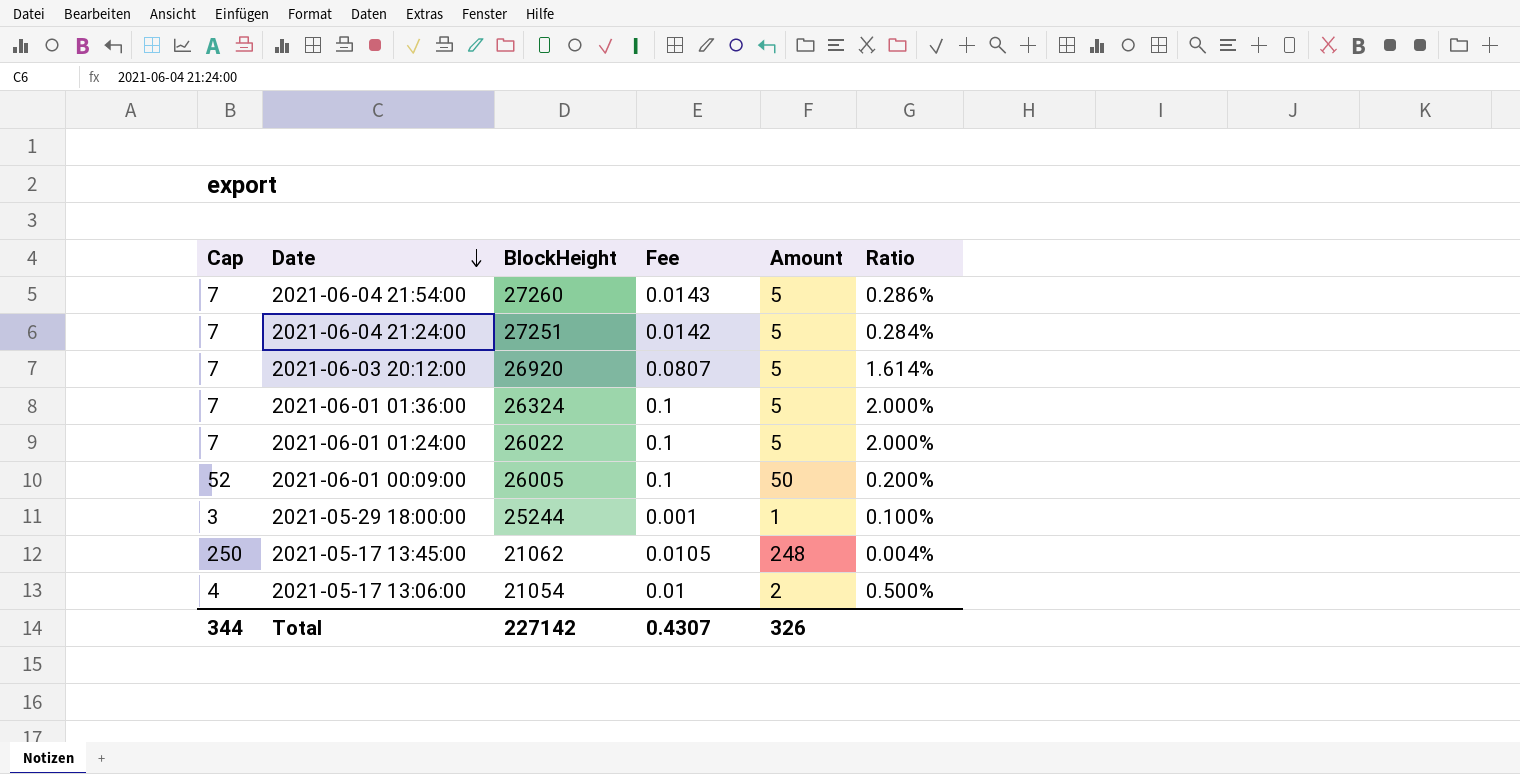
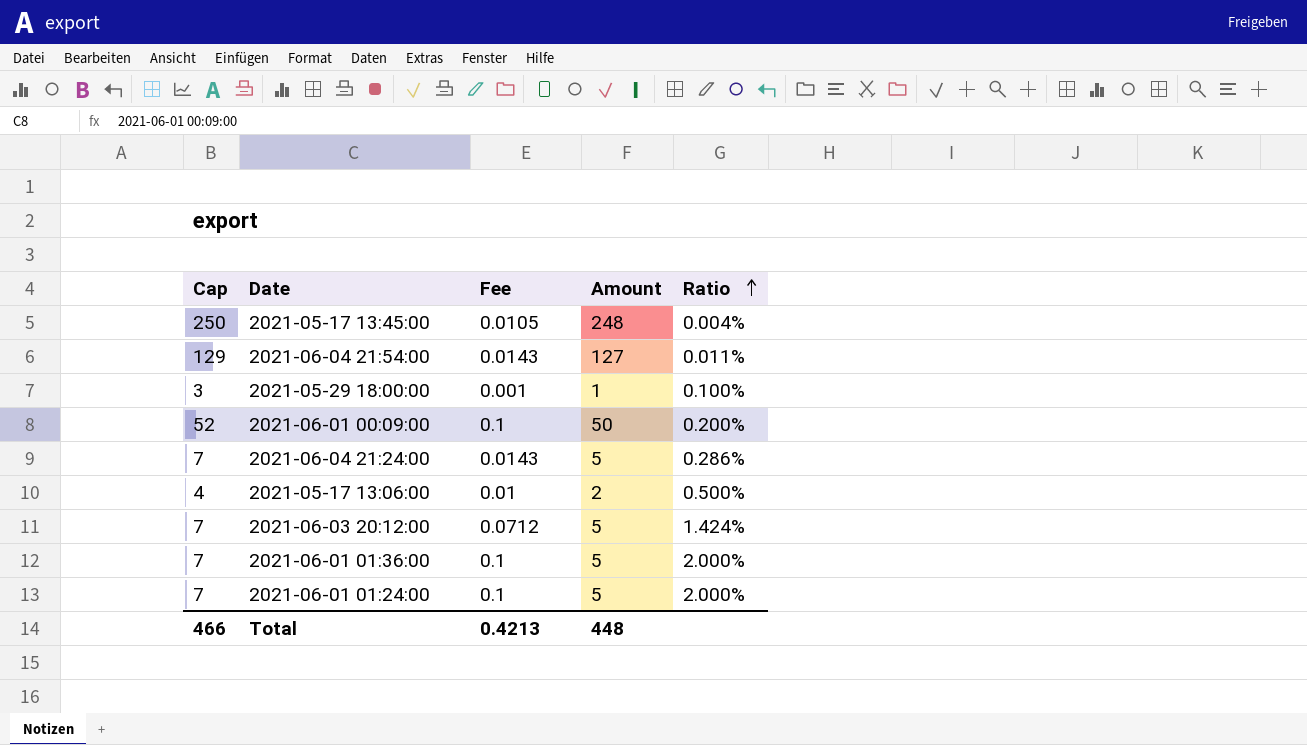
row order: Date descending -> Ratio ascending
column BlockHeight | position: 3 -> none
2021-06-04 21:54:00 | Cap: 7 -> 129
2021-06-04 21:54:00 | Amount: 5 -> 127
2021-06-04 21:54:00 | Ratio: 0.286% -> 0.011%
2021-06-04 21:24:00 | Fee: 0.0142 -> 0.0143
2021-06-04 21:24:00 | Ratio: 0.284% -> 0.286%
2021-06-03 20:12:00 | Fee: 0.0807 -> 0.0712
2021-06-03 20:12:00 | Ratio: 1.614% -> 1.424%
Total | Cap: 344 -> 466
Total | Fee: 0.4307 -> 0.4213
Total | Amount: 326 -> 448

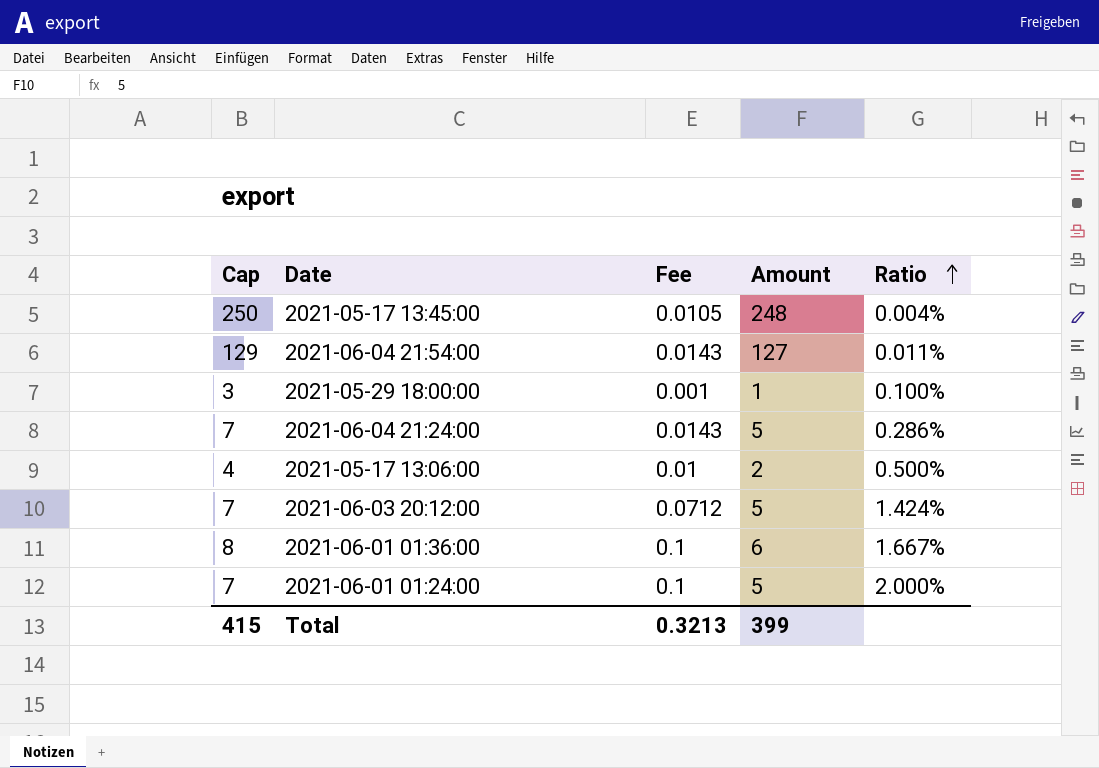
row 2021-06-01 00:09:00: 52 | 0.1 | 50 | 0.200% -> none
2021-06-01 01:36:00 | Cap: 7 -> 8
2021-06-01 01:36:00 | Amount: 5 -> 6
2021-06-01 01:36:00 | Ratio: 2.000% -> 1.667%
Total | Cap: 466 -> 415
Total | Fee: 0.4213 -> 0.3213
Total | Amount: 448 -> 399

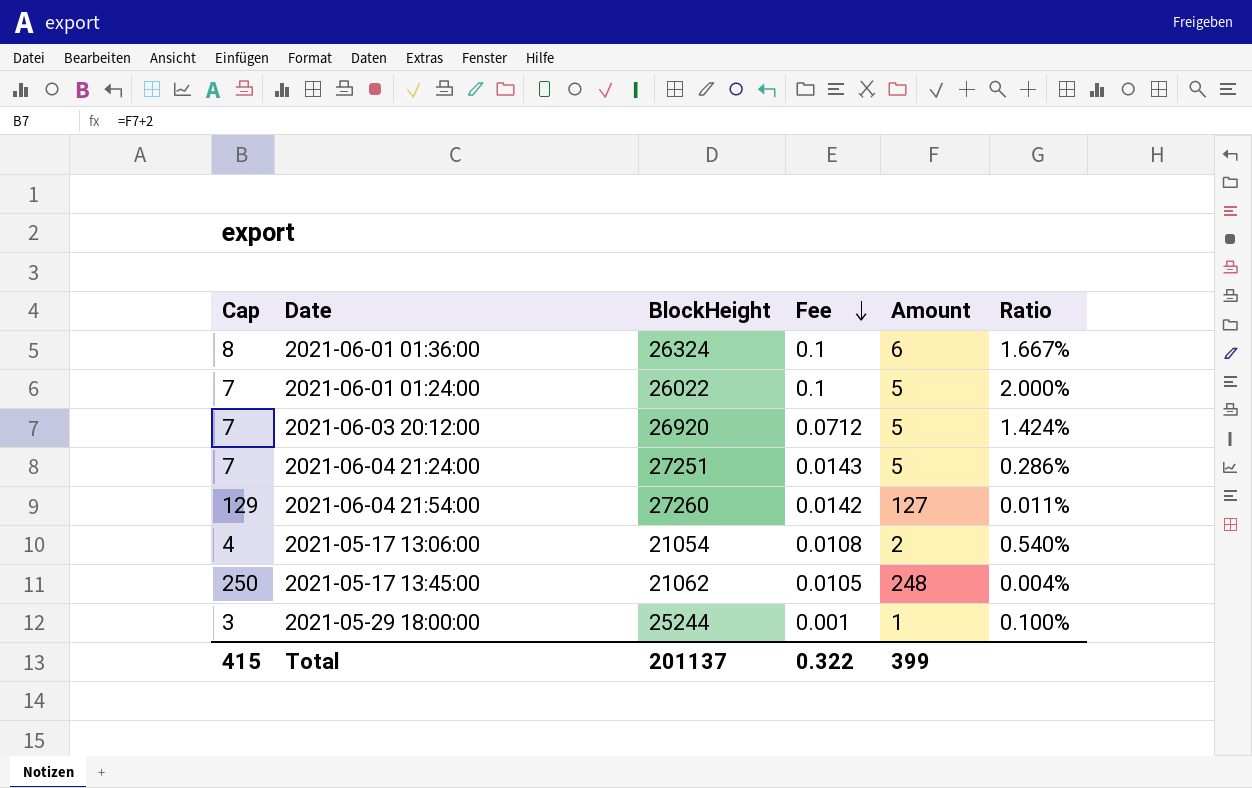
row order: Ratio ascending -> Fee descending
column BlockHeight | position: none -> 3
2021-06-04 21:54:00 | Fee: 0.0143 -> 0.0142
2021-05-17 13:06:00 | Fee: 0.01 -> 0.0108
2021-05-17 13:06:00 | Ratio: 0.500% -> 0.540%
Total | Fee: 0.3213 -> 0.322

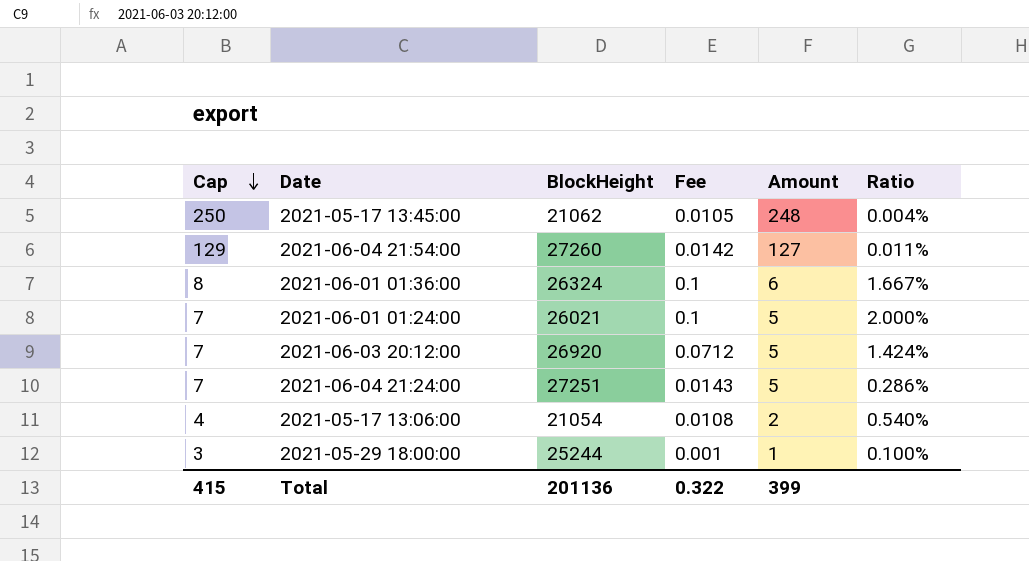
row order: Fee descending -> Cap descending
2021-06-01 01:24:00 | BlockHeight: 26022 -> 26021
Total | BlockHeight: 201137 -> 201136

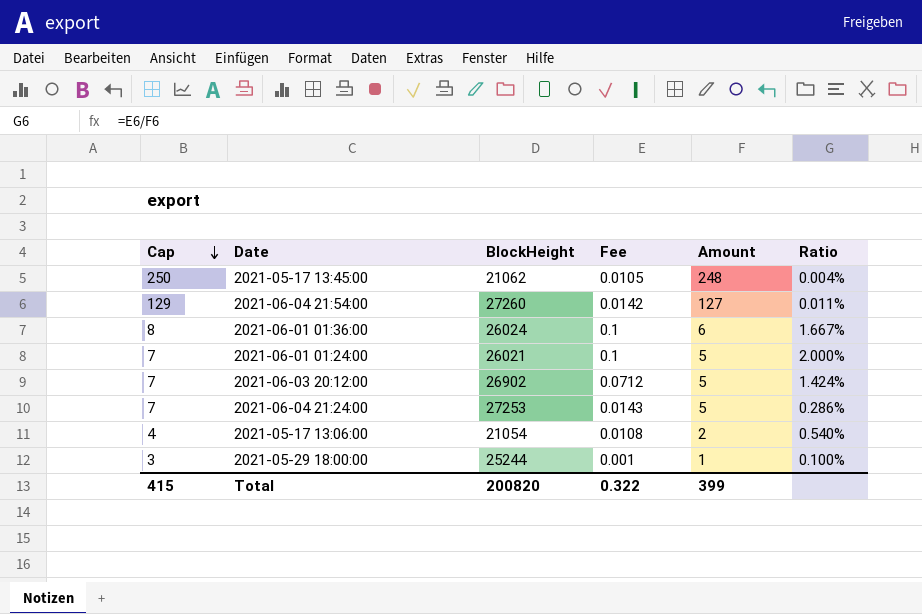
2021-06-01 01:36:00 | BlockHeight: 26324 -> 26024
2021-06-03 20:12:00 | BlockHeight: 26920 -> 26902
2021-06-04 21:24:00 | BlockHeight: 27251 -> 27253
Total | BlockHeight: 201136 -> 200820

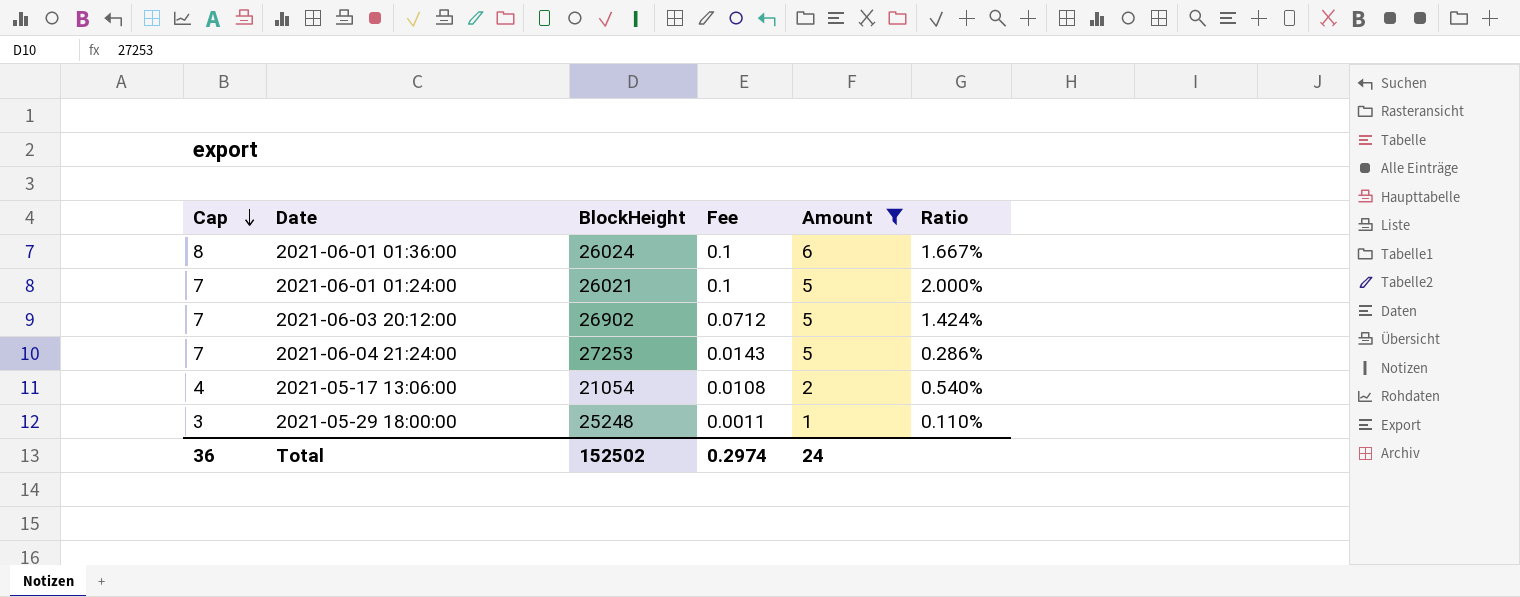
filter: none -> Amount <= 6
2021-05-29 18:00:00 | BlockHeight: 25244 -> 25248
2021-05-29 18:00:00 | Fee: 0.001 -> 0.0011
2021-05-29 18:00:00 | Ratio: 0.100% -> 0.110%
Total | Cap: 415 -> 36
Total | BlockHeight: 200820 -> 152502
Total | Fee: 0.322 -> 0.2974
Total | Amount: 399 -> 24

